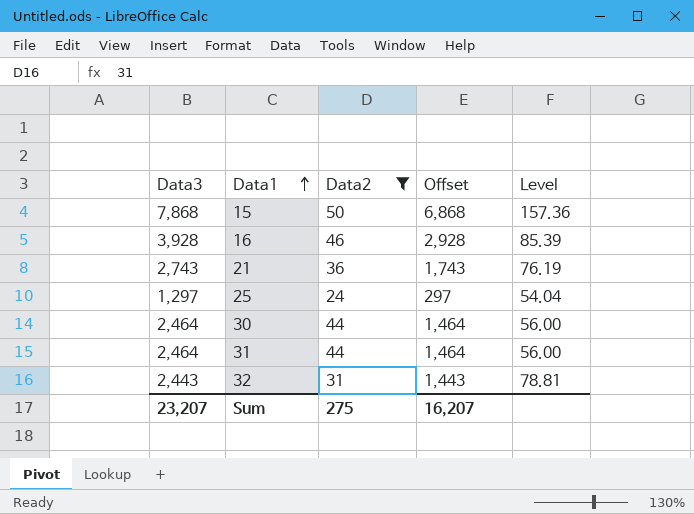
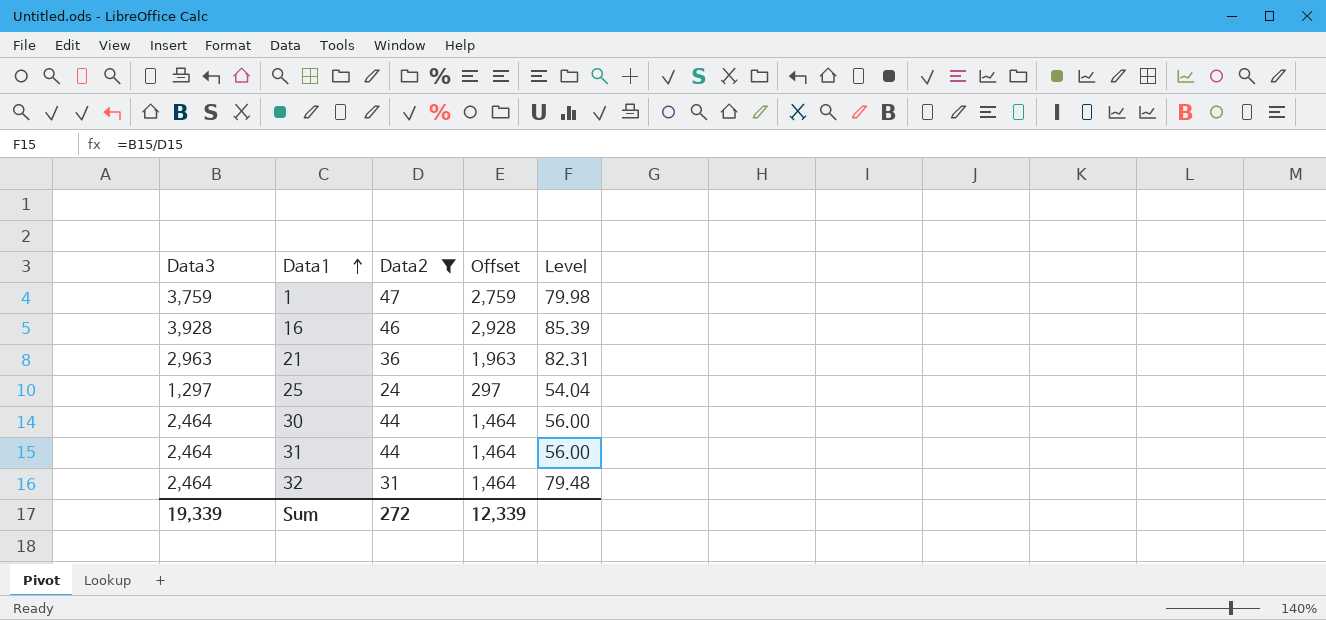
row 15: 7,868 | 50 | 6,868 | 157.36 -> none
row 1: none -> 3,759 | 47 | 2,759 | 79.98
21 | Data3: 2,743 -> 2,963
21 | Offset: 1,743 -> 1,963
21 | Level: 76.19 -> 82.31
32 | Data3: 2,443 -> 2,464
32 | Offset: 1,443 -> 1,464
32 | Level: 78.81 -> 79.48
Sum | Data3: 23,207 -> 19,339
Sum | Data2: 275 -> 272
Sum | Offset: 16,207 -> 12,339

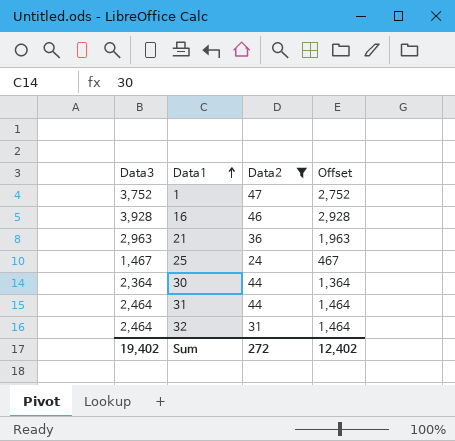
column Level | formula: [Data3] / [Data2] -> none
1 | Data3: 3,759 -> 3,752
1 | Offset: 2,759 -> 2,752
25 | Data3: 1,297 -> 1,467
25 | Offset: 297 -> 467
30 | Data3: 2,464 -> 2,364
30 | Offset: 1,464 -> 1,364
Sum | Data3: 19,339 -> 19,402
Sum | Offset: 12,339 -> 12,402

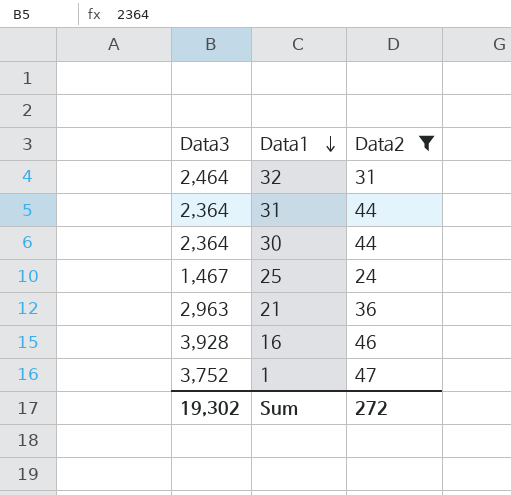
row order: Data1 ascending -> Data1 descending
column Offset | formula: [Data3] - 1000 -> none
31 | Data3: 2,464 -> 2,364
Sum | Data3: 19,402 -> 19,302

